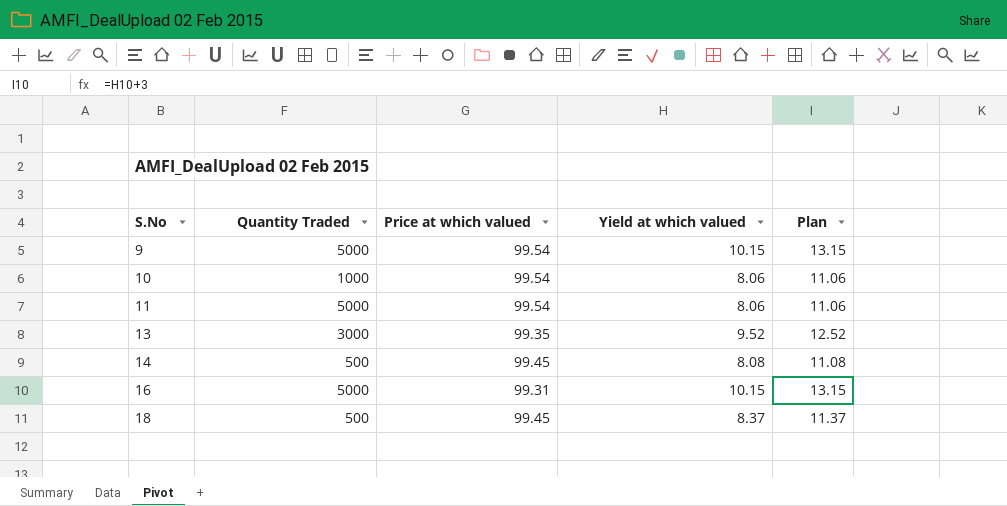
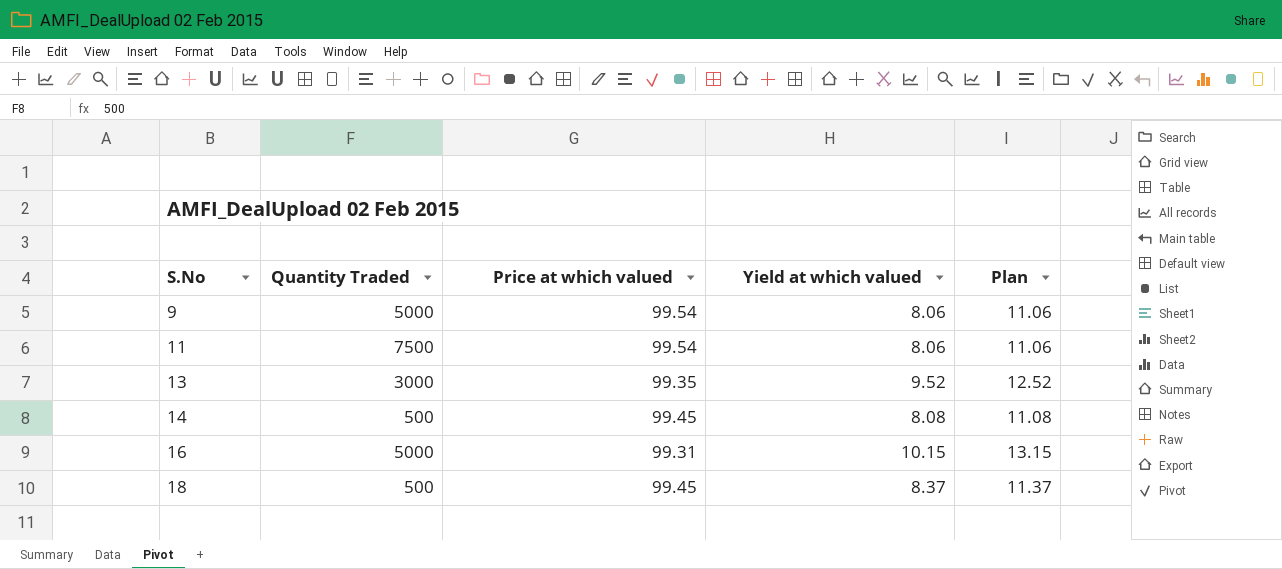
row 10: 1000 | 99.54 | 8.06 | 11.06 -> none
9 | Yield at which valued: 10.15 -> 8.06
9 | Plan: 13.15 -> 11.06
11 | Quantity Traded: 5000 -> 7500

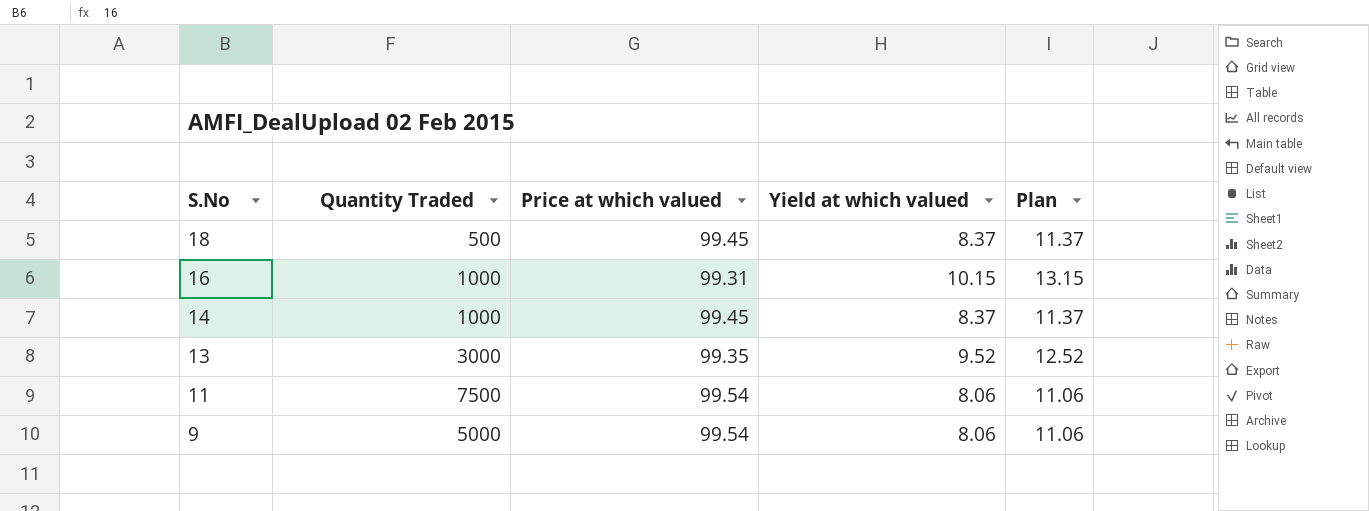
row order: S.No ascending -> S.No descending
16 | Quantity Traded: 5000 -> 1000
14 | Quantity Traded: 500 -> 1000
14 | Yield at which valued: 8.08 -> 8.37
14 | Plan: 11.08 -> 11.37

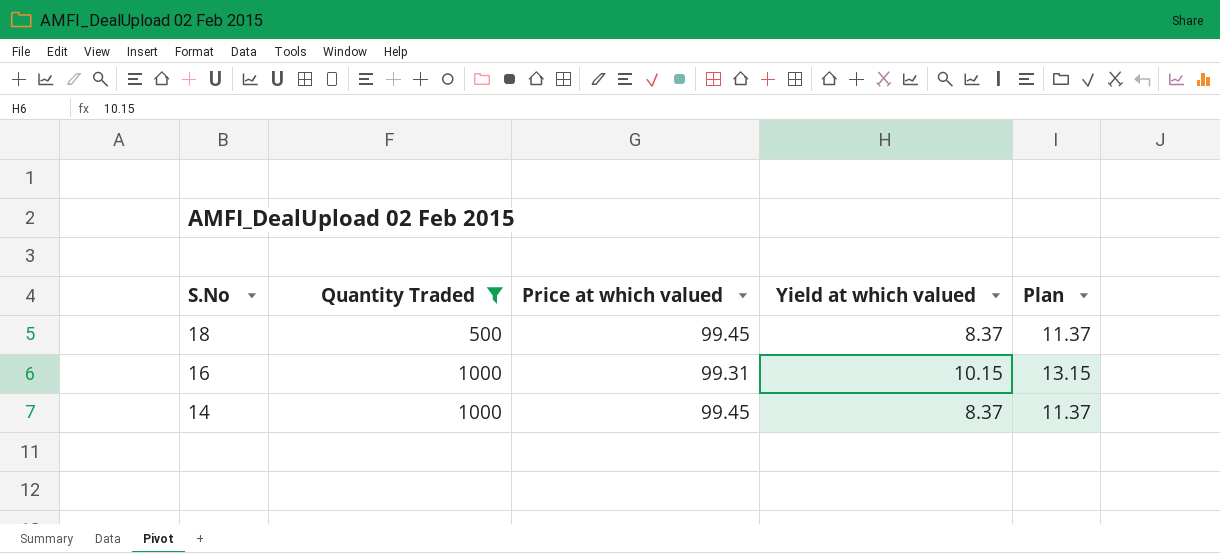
filter: none -> Quantity Traded <= 1000

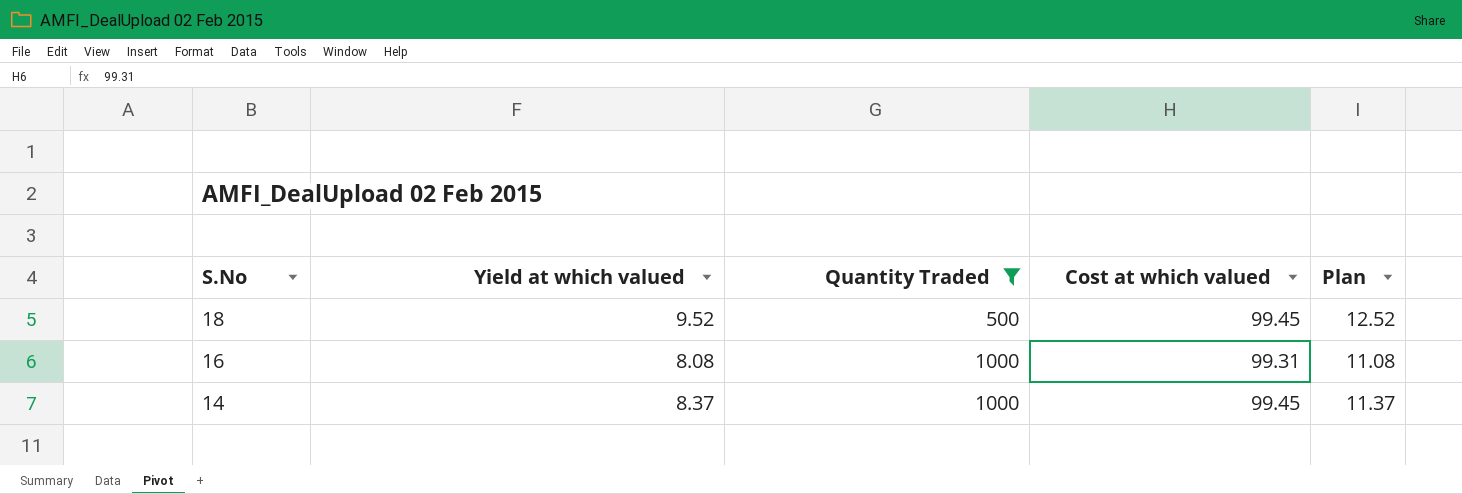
column Yield at which valued | position: 4 -> 2
column name: Price at which valued -> Cost at which valued
18 | Yield at which valued: 8.37 -> 9.52
18 | Plan: 11.37 -> 12.52
16 | Yield at which valued: 10.15 -> 8.08
16 | Plan: 13.15 -> 11.08

